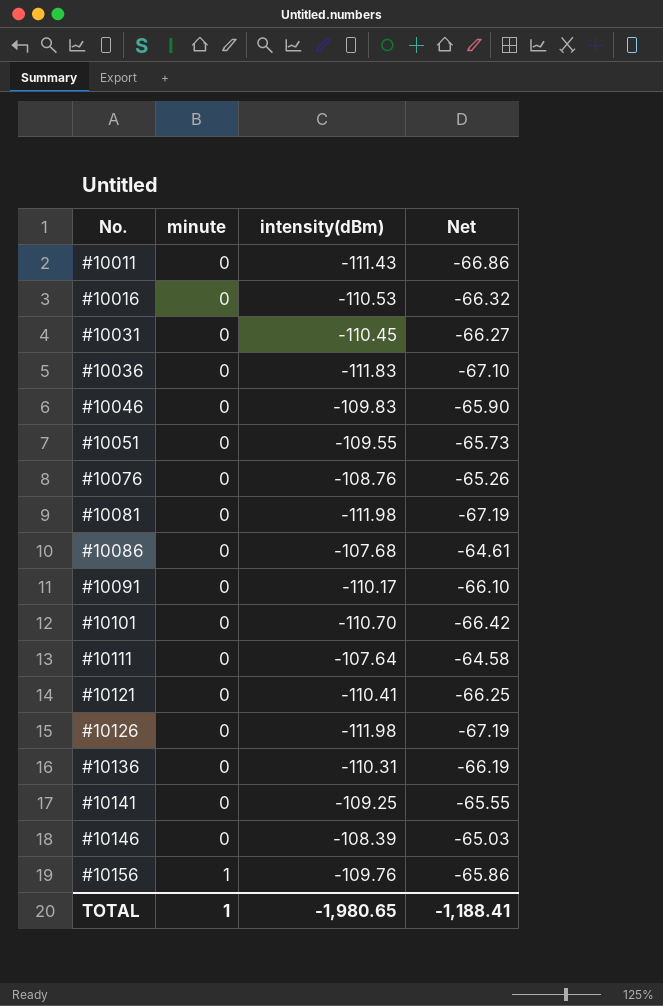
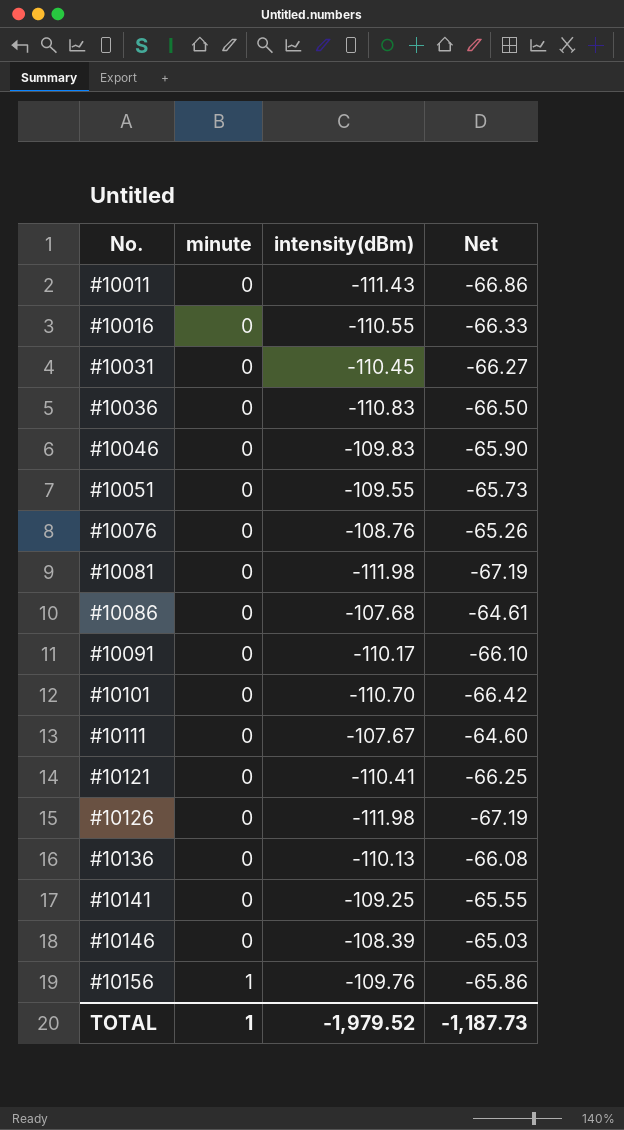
#10016 | intensity(dBm): -110.53 -> -110.55
#10016 | Net: -66.32 -> -66.33
#10036 | intensity(dBm): -111.83 -> -110.83
#10036 | Net: -67.10 -> -66.50
#10111 | intensity(dBm): -107.64 -> -107.67
#10111 | Net: -64.58 -> -64.60
#10136 | intensity(dBm): -110.31 -> -110.13
#10136 | Net: -66.19 -> -66.08
TOTAL | intensity(dBm): -1,980.65 -> -1,979.52
TOTAL | Net: -1,188.41 -> -1,187.73

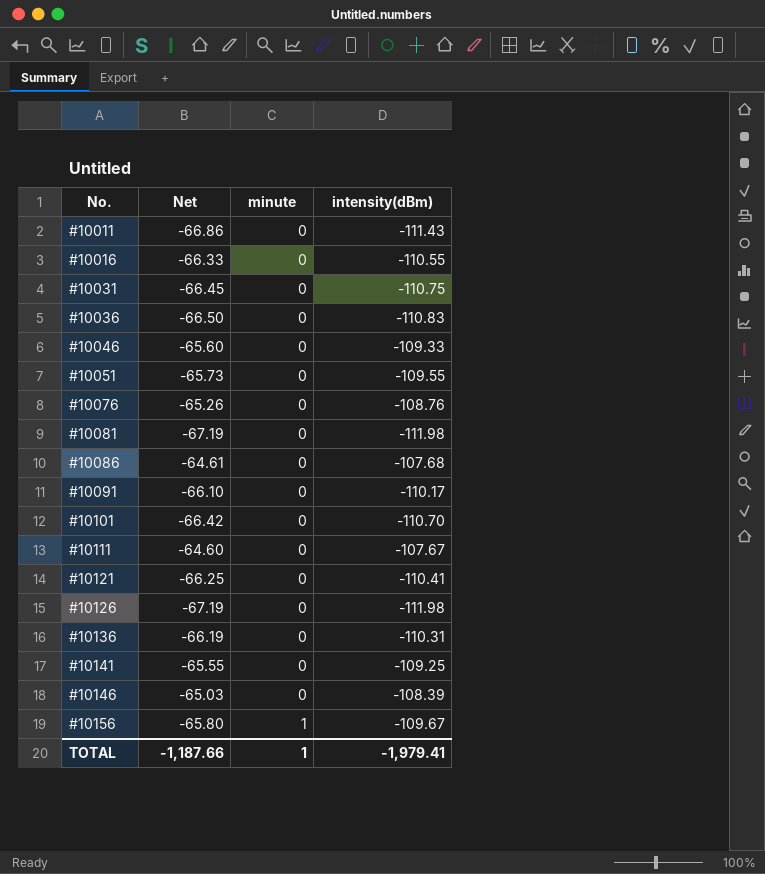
column Net | position: 4 -> 2
#10031 | Net: -66.27 -> -66.45
#10031 | intensity(dBm): -110.45 -> -110.75
#10046 | Net: -65.90 -> -65.60
#10046 | intensity(dBm): -109.83 -> -109.33
#10136 | Net: -66.08 -> -66.19
#10136 | intensity(dBm): -110.13 -> -110.31
#10156 | Net: -65.86 -> -65.80
#10156 | intensity(dBm): -109.76 -> -109.67
TOTAL | Net: -1,187.73 -> -1,187.66
TOTAL | intensity(dBm): -1,979.52 -> -1,979.41

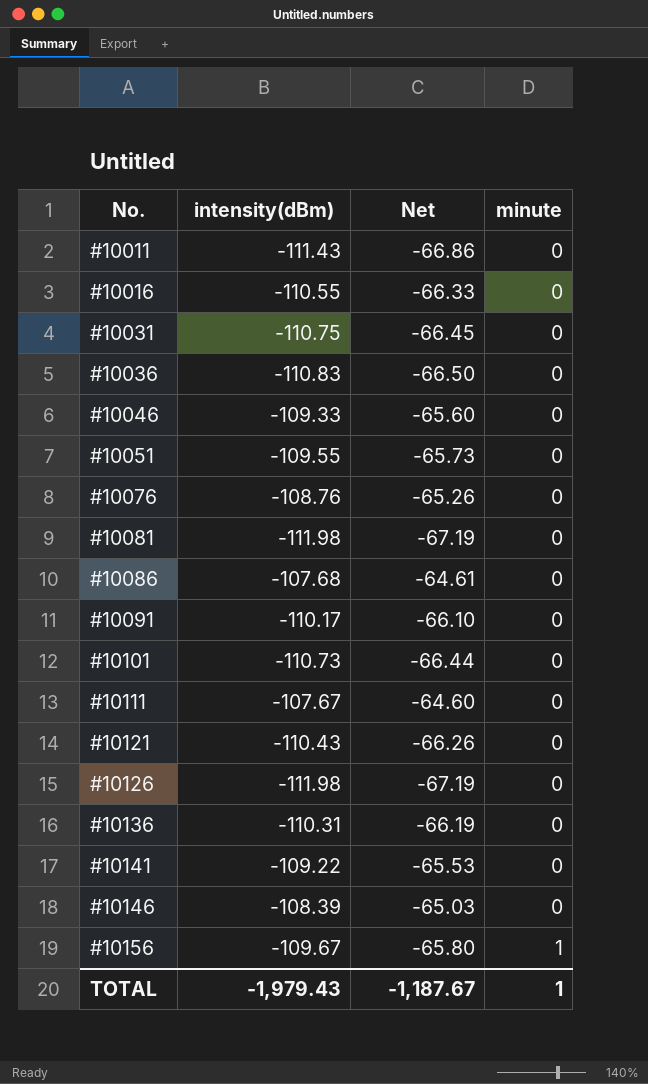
column intensity(dBm) | position: 4 -> 2
#10101 | intensity(dBm): -110.70 -> -110.73
#10101 | Net: -66.42 -> -66.44
#10121 | intensity(dBm): -110.41 -> -110.43
#10121 | Net: -66.25 -> -66.26
#10141 | intensity(dBm): -109.25 -> -109.22
#10141 | Net: -65.55 -> -65.53
TOTAL | intensity(dBm): -1,979.41 -> -1,979.43
TOTAL | Net: -1,187.66 -> -1,187.67

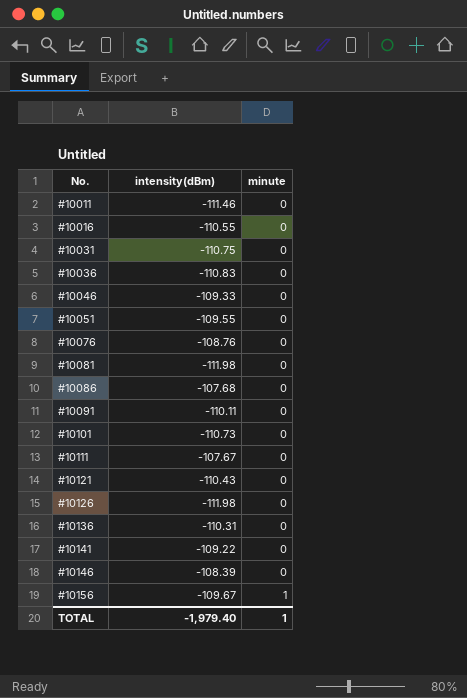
column Net | formula: [intensity(dBm)] * 0.6 -> none
#10011 | intensity(dBm): -111.43 -> -111.46
#10091 | intensity(dBm): -110.17 -> -110.11
TOTAL | intensity(dBm): -1,979.43 -> -1,979.40

